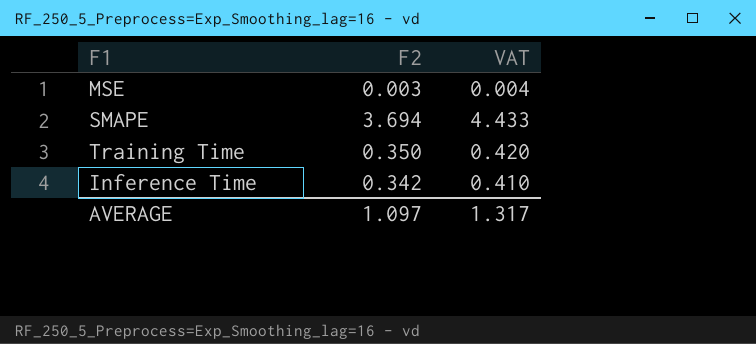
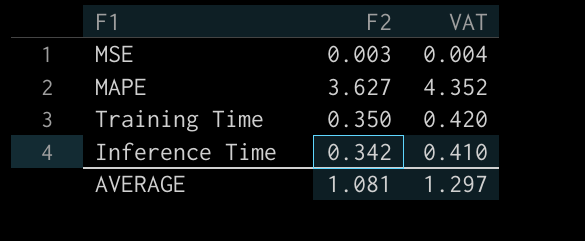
row SMAPE: 3.694 | 4.433 -> none
row MAPE: none -> 3.627 | 4.352
AVERAGE | F2: 1.097 -> 1.081
AVERAGE | VAT: 1.317 -> 1.297

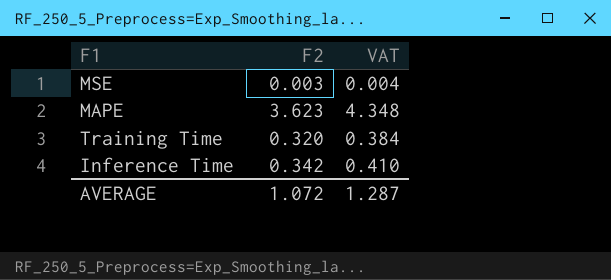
MAPE | F2: 3.627 -> 3.623
MAPE | VAT: 4.352 -> 4.348
Training Time | F2: 0.350 -> 0.320
Training Time | VAT: 0.420 -> 0.384
AVERAGE | F2: 1.081 -> 1.072
AVERAGE | VAT: 1.297 -> 1.287

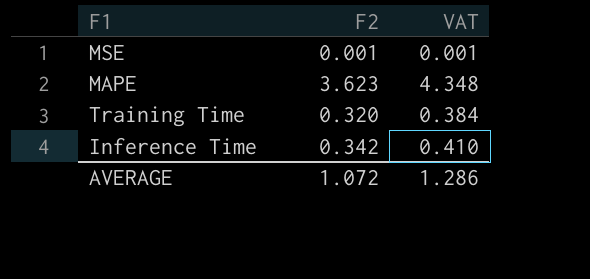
MSE | F2: 0.003 -> 0.001
MSE | VAT: 0.004 -> 0.001
AVERAGE | VAT: 1.287 -> 1.286

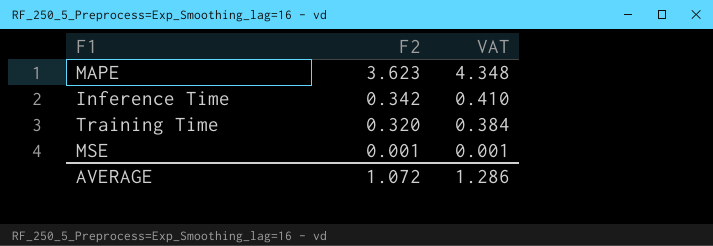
row order: none -> F2 descending

